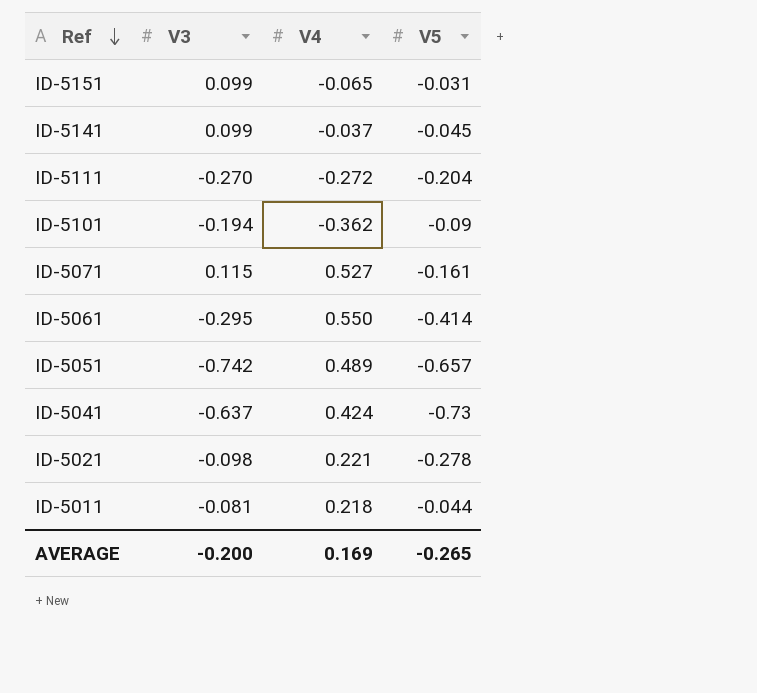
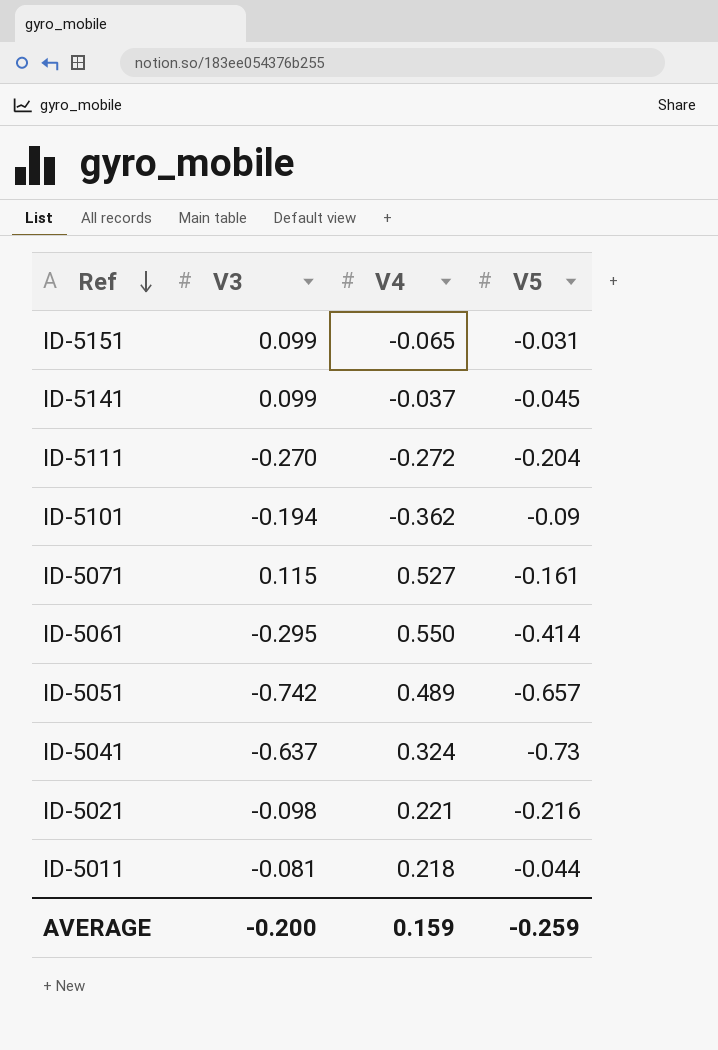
ID-5041 | V4: 0.424 -> 0.324
ID-5021 | V5: -0.278 -> -0.216
AVERAGE | V4: 0.169 -> 0.159
AVERAGE | V5: -0.265 -> -0.259

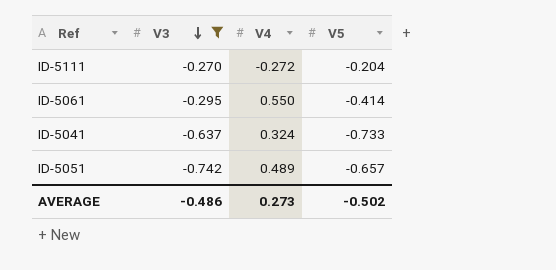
filter: none -> V3 <= -0.270
row order: Ref descending -> V3 descending
ID-5041 | V5: -0.73 -> -0.733
AVERAGE | V3: -0.200 -> -0.486
AVERAGE | V4: 0.159 -> 0.273
AVERAGE | V5: -0.259 -> -0.502

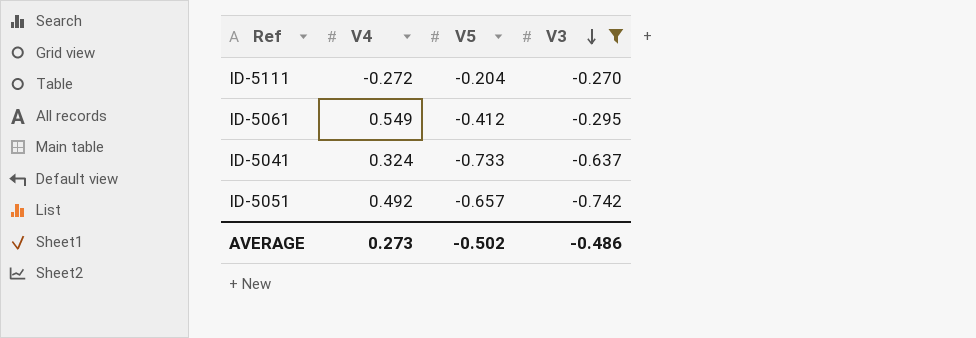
column V3 | position: 2 -> 4
ID-5061 | V4: 0.550 -> 0.549
ID-5061 | V5: -0.414 -> -0.412
ID-5051 | V4: 0.489 -> 0.492

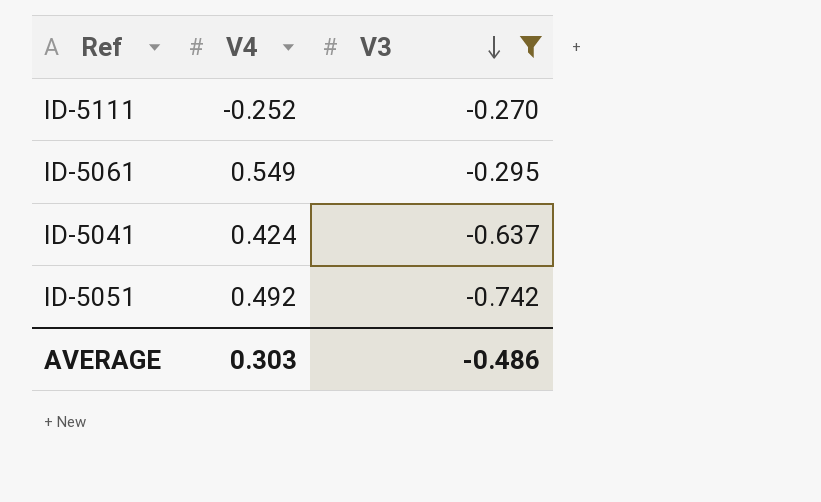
column V5 | position: 3 -> none
ID-5111 | V4: -0.272 -> -0.252
ID-5041 | V4: 0.324 -> 0.424
AVERAGE | V4: 0.273 -> 0.303

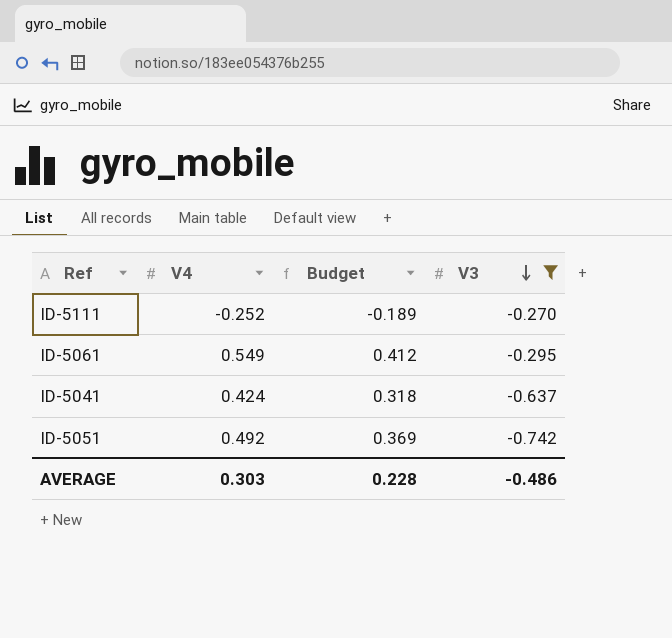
column Budget | formula: none -> [V4] * 0.75

